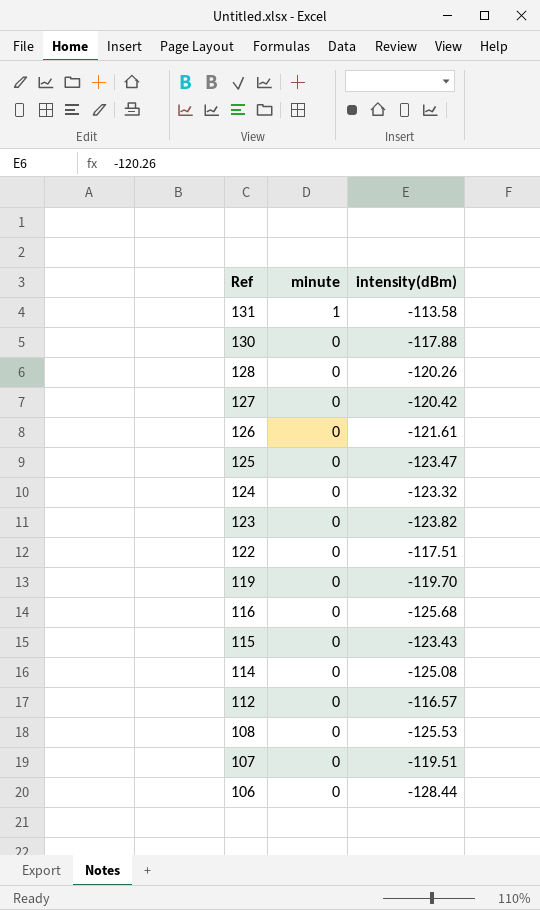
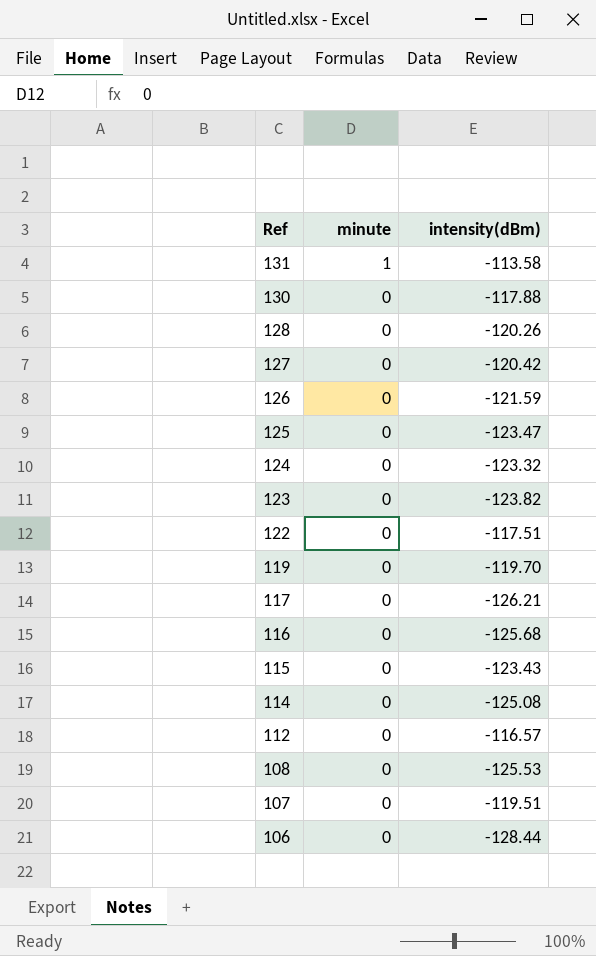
126 | intensity(dBm): -121.61 -> -121.59
row 117: none -> 0 | -126.21

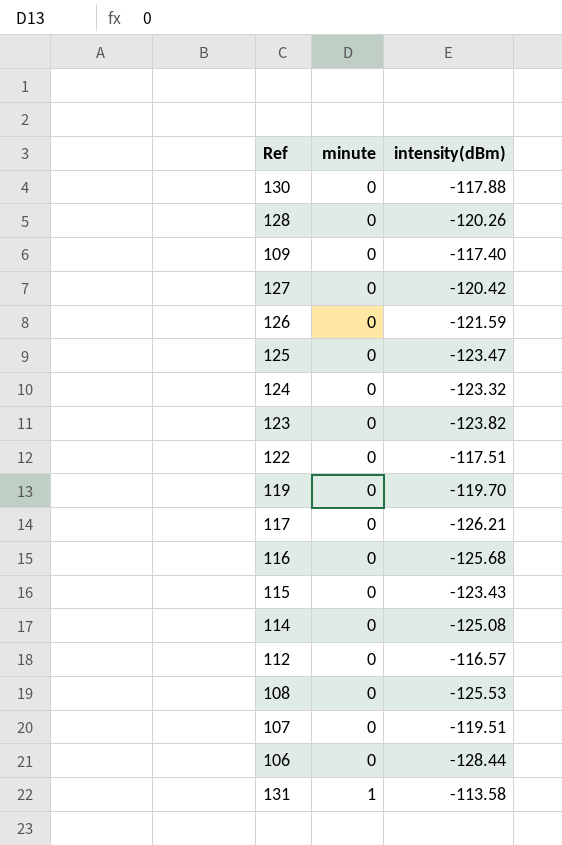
row order: Ref descending -> minute ascending
row 109: none -> 0 | -117.40

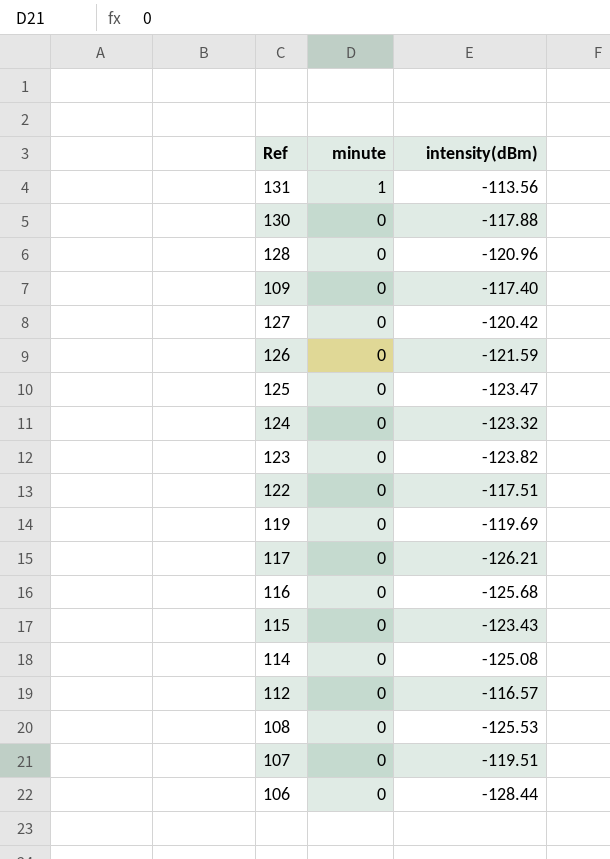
row order: minute ascending -> minute descending
131 | intensity(dBm): -113.58 -> -113.56
128 | intensity(dBm): -120.26 -> -120.96
119 | intensity(dBm): -119.70 -> -119.69

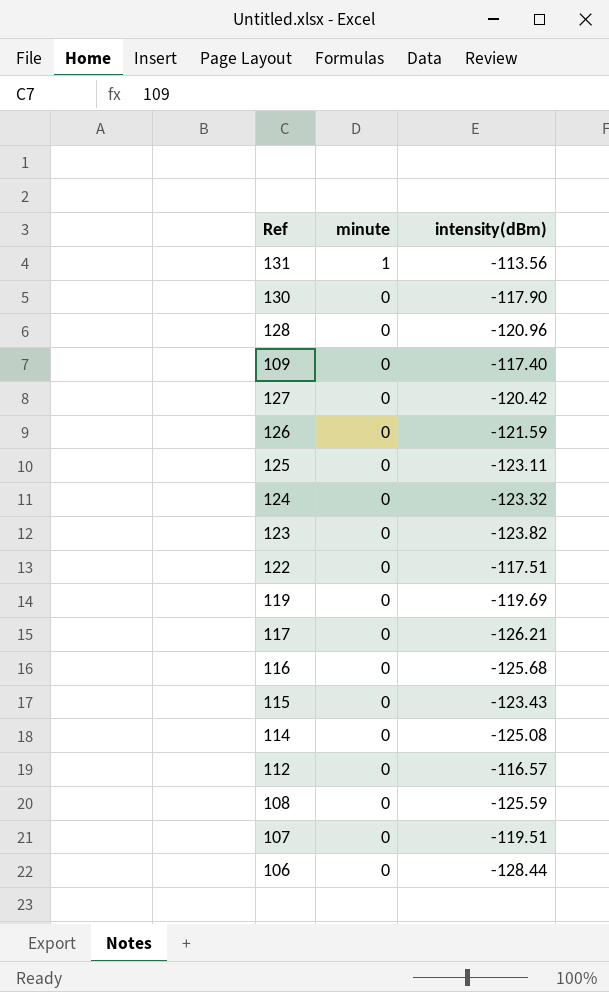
130 | intensity(dBm): -117.88 -> -117.90
125 | intensity(dBm): -123.47 -> -123.11
108 | intensity(dBm): -125.53 -> -125.59

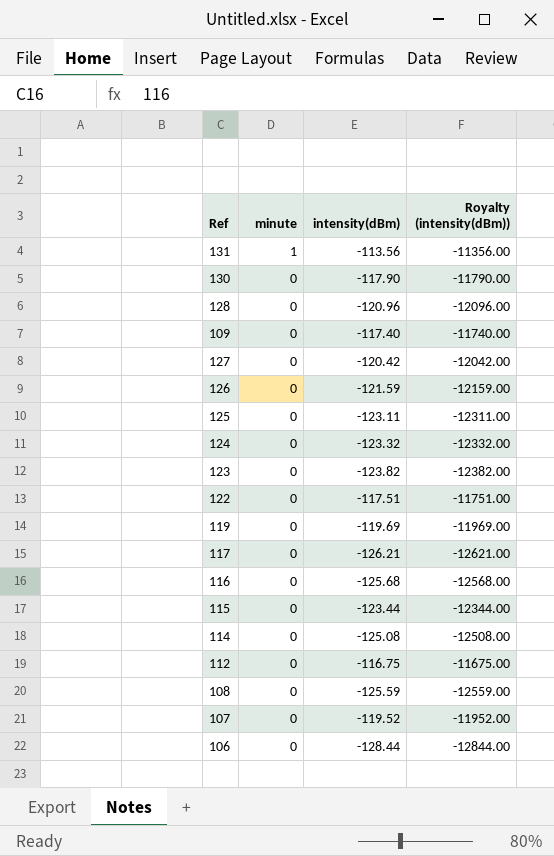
column Royalty (intensity(dBm)) | formula: none -> [intensity(dBm)] * 100
115 | intensity(dBm): -123.43 -> -123.44
112 | intensity(dBm): -116.57 -> -116.75
107 | intensity(dBm): -119.51 -> -119.52

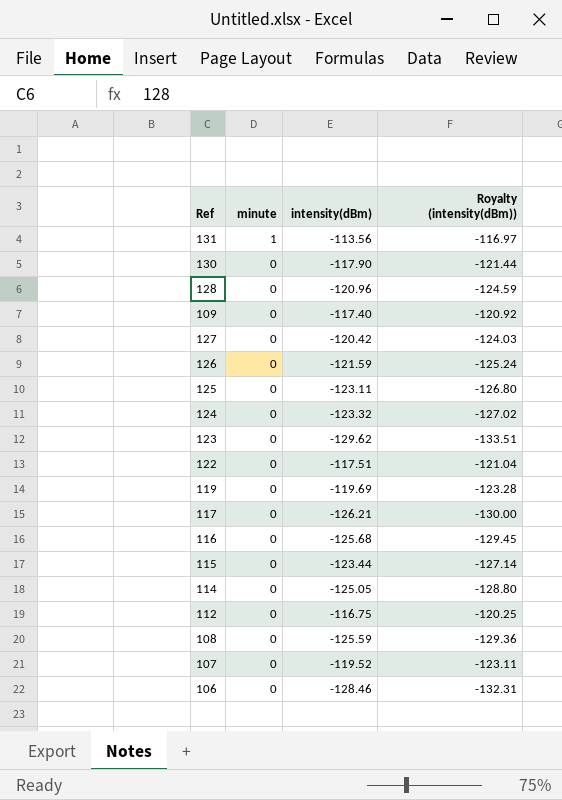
column Royalty (intensity(dBm)) | formula: [intensity(dBm)] * 100 -> [intensity(dBm)] * 1.03
123 | intensity(dBm): -123.82 -> -129.62
114 | intensity(dBm): -125.08 -> -125.05
106 | intensity(dBm): -128.44 -> -128.46

